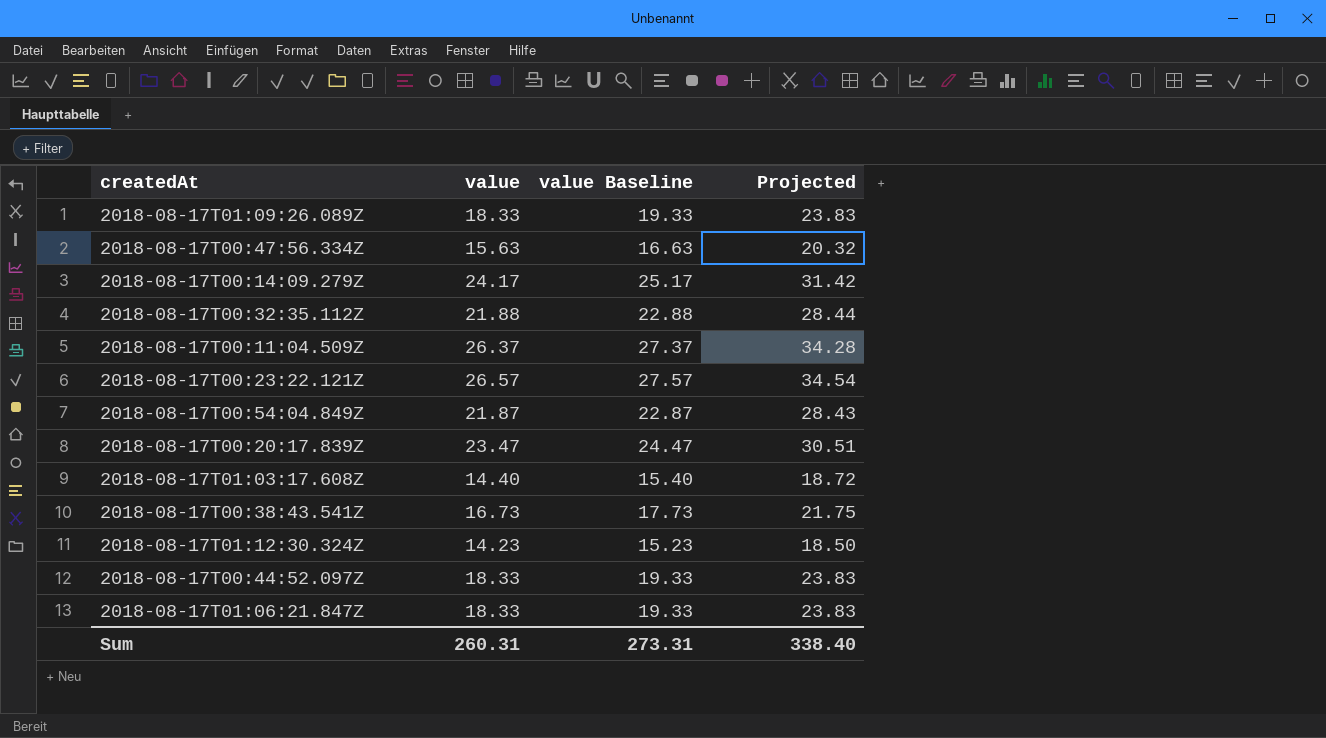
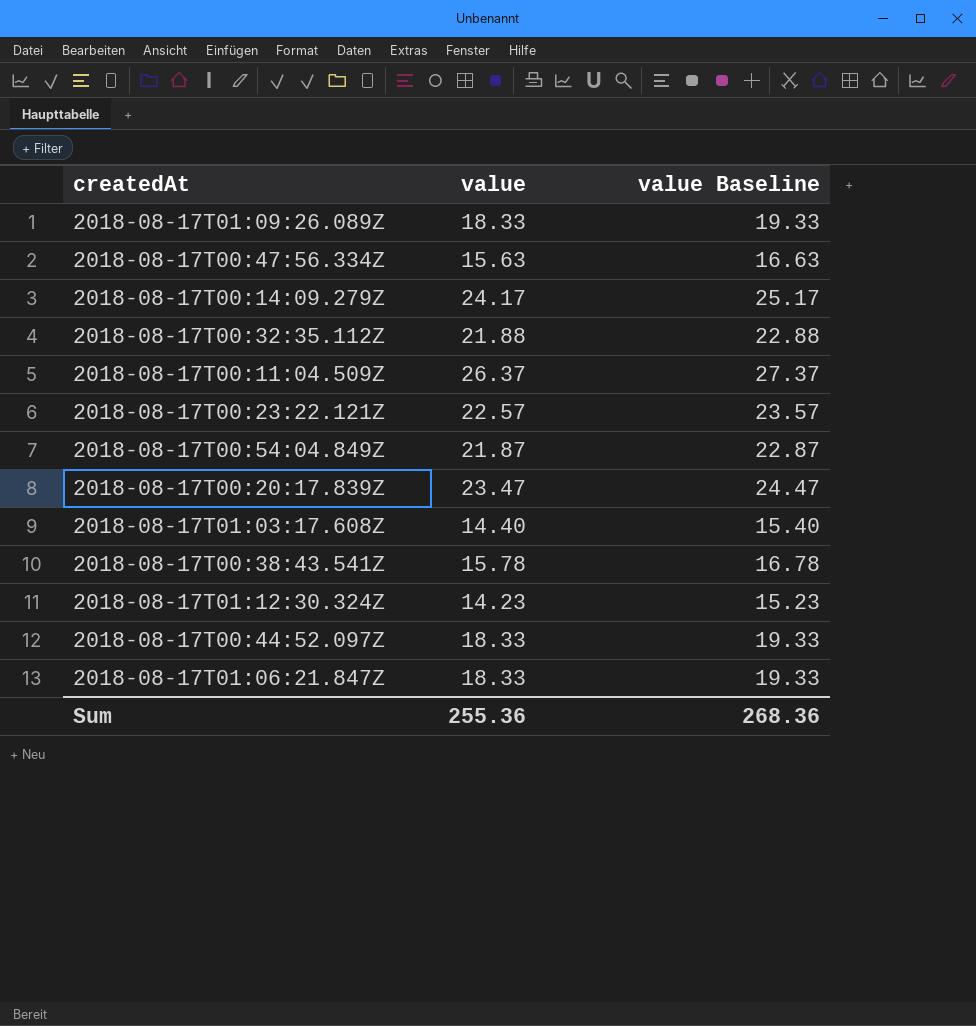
column Projected | formula: [value] * 1.3 -> none
2018-08-17T00:23:22.121Z | value: 26.57 -> 22.57
2018-08-17T00:23:22.121Z | value Baseline: 27.57 -> 23.57
2018-08-17T00:38:43.541Z | value: 16.73 -> 15.78
2018-08-17T00:38:43.541Z | value Baseline: 17.73 -> 16.78
Sum | value: 260.31 -> 255.36
Sum | value Baseline: 273.31 -> 268.36

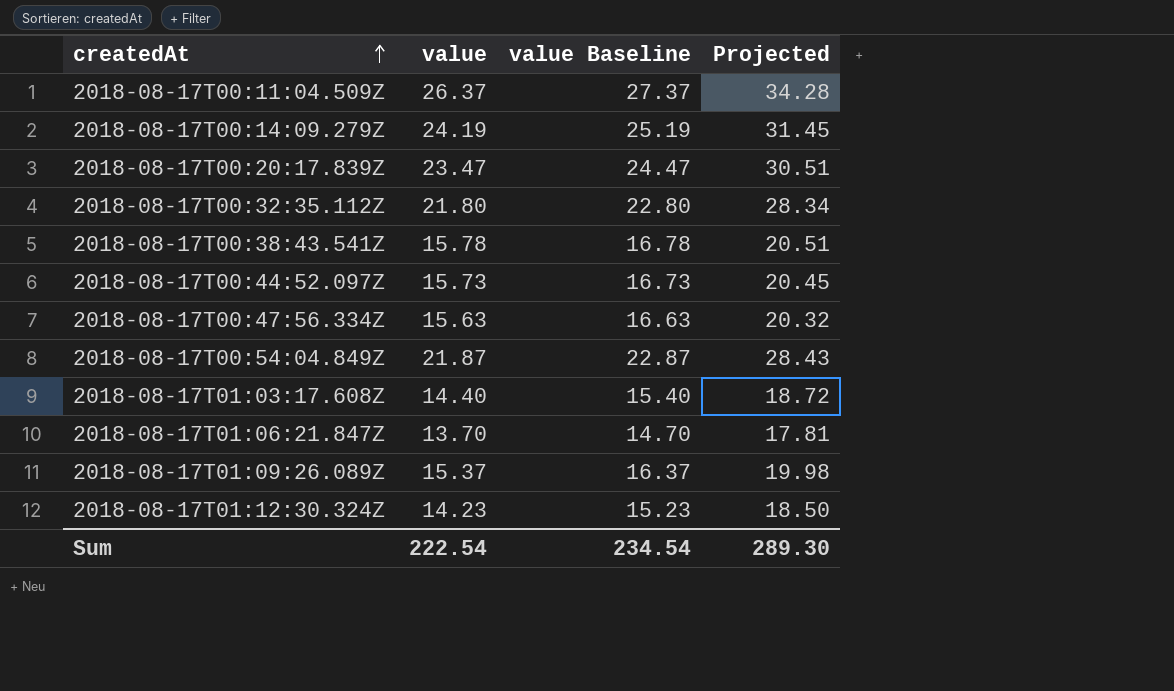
row order: none -> createdAt ascending
column Projected | formula: none -> [value] * 1.3
row 2018-08-17T00:23:22.121Z: 22.57 | 23.57 -> none
2018-08-17T00:14:09.279Z | value: 24.17 -> 24.19
2018-08-17T00:14:09.279Z | value Baseline: 25.17 -> 25.19
2018-08-17T00:32:35.112Z | value: 21.88 -> 21.80
2018-08-17T00:32:35.112Z | value Baseline: 22.88 -> 22.80
2018-08-17T00:44:52.097Z | value: 18.33 -> 15.73
2018-08-17T00:44:52.097Z | value Baseline: 19.33 -> 16.73
2018-08-17T01:06:21.847Z | value: 18.33 -> 13.70
2018-08-17T01:06:21.847Z | value Baseline: 19.33 -> 14.70
2018-08-17T01:09:26.089Z | value: 18.33 -> 15.37
2018-08-17T01:09:26.089Z | value Baseline: 19.33 -> 16.37
Sum | value: 255.36 -> 222.54
Sum | value Baseline: 268.36 -> 234.54

